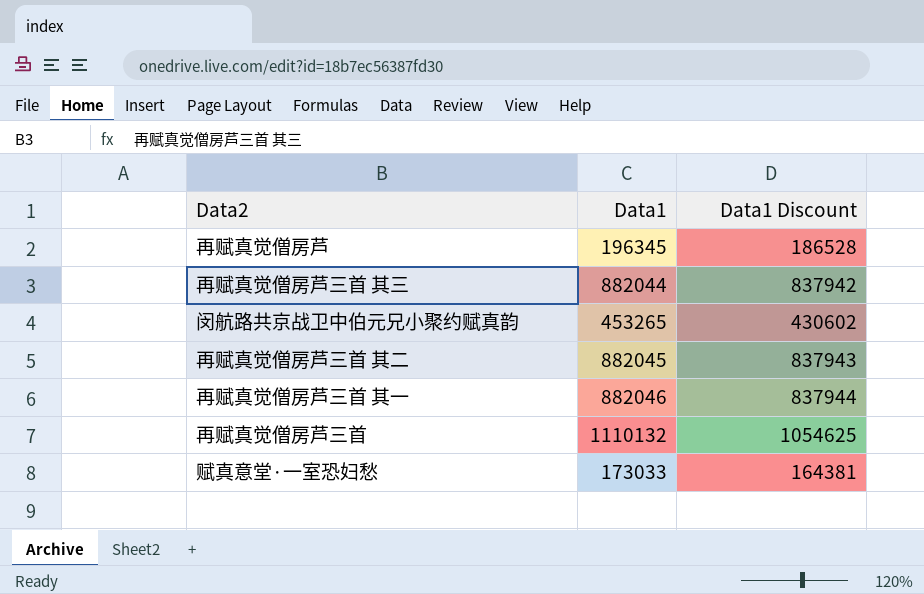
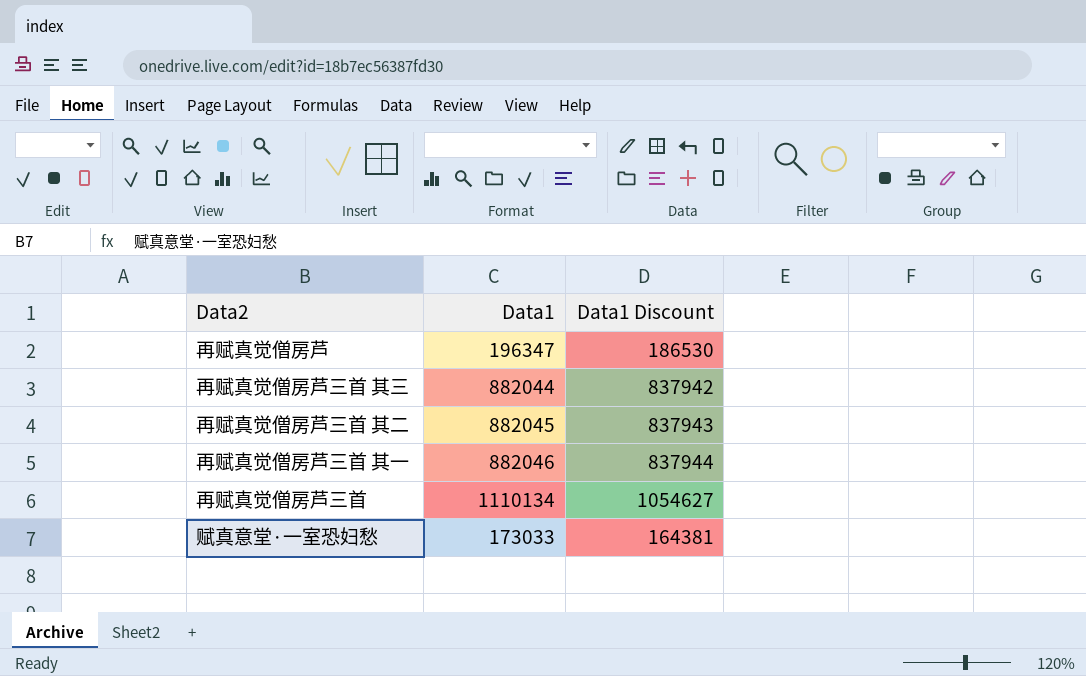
row 闵航路共京战卫中伯元兄小聚约赋真韵: 453265 | 430602 -> none
再赋真觉僧房芦 | Data1: 196345 -> 196347
再赋真觉僧房芦 | Data1 Discount: 186528 -> 186530
再赋真觉僧房芦三首 | Data1: 1110132 -> 1110134
再赋真觉僧房芦三首 | Data1 Discount: 1054625 -> 1054627

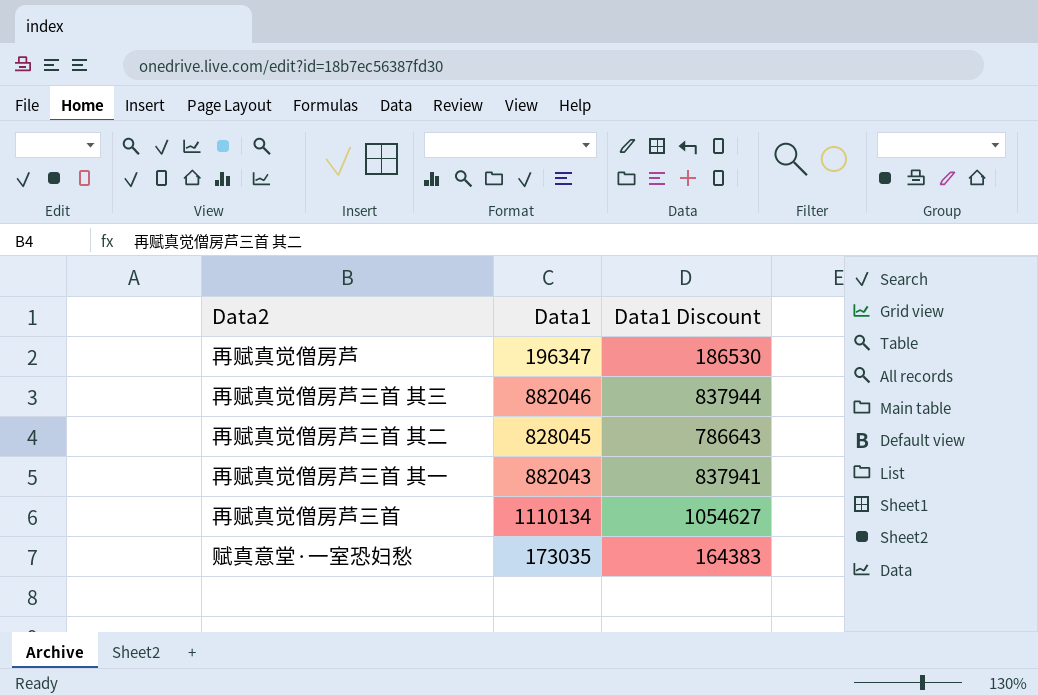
再赋真觉僧房芦三首 其三 | Data1: 882044 -> 882046
再赋真觉僧房芦三首 其三 | Data1 Discount: 837942 -> 837944
再赋真觉僧房芦三首 其二 | Data1: 882045 -> 828045
再赋真觉僧房芦三首 其二 | Data1 Discount: 837943 -> 786643
再赋真觉僧房芦三首 其一 | Data1: 882046 -> 882043
再赋真觉僧房芦三首 其一 | Data1 Discount: 837944 -> 837941
赋真意堂·一室恐妇愁 | Data1: 173033 -> 173035
赋真意堂·一室恐妇愁 | Data1 Discount: 164381 -> 164383

